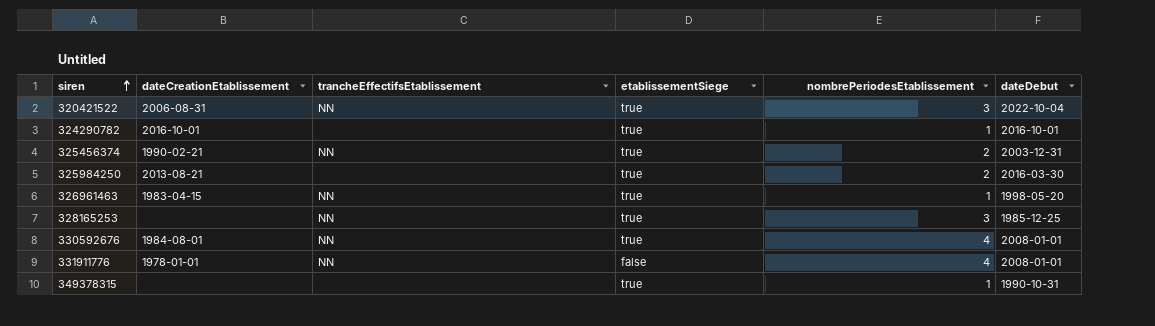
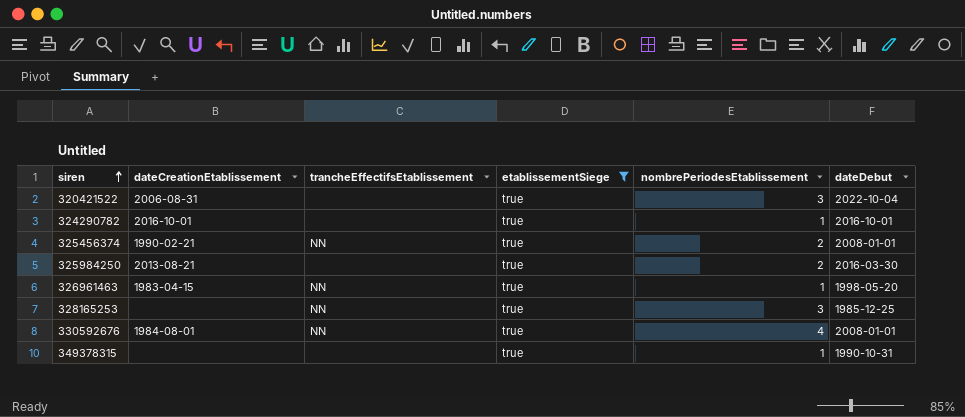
filter: none -> etablissementSiege = true
320421522 | trancheEffectifsEtablissement: NN -> none
325456374 | dateDebut: 2003-12-31 -> 2008-01-01

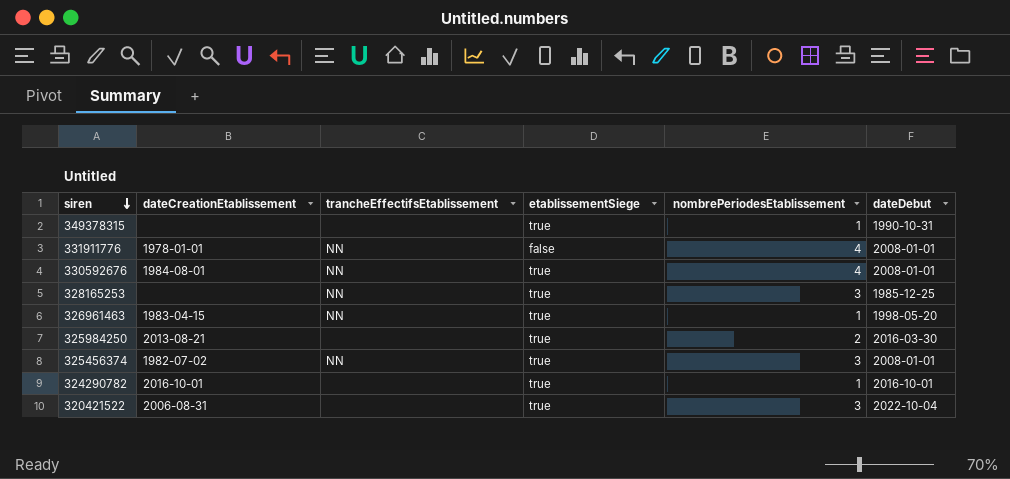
filter: etablissementSiege = true -> none
row order: siren ascending -> siren descending
325456374 | dateCreationEtablissement: 1990-02-21 -> 1982-07-02
325456374 | nombrePeriodesEtablissement: 2 -> 3

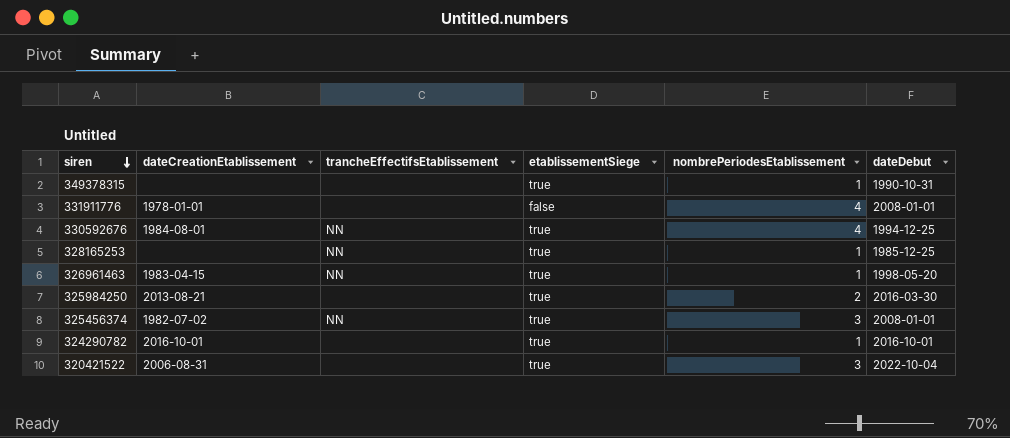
331911776 | trancheEffectifsEtablissement: NN -> none
330592676 | dateDebut: 2008-01-01 -> 1994-12-25
328165253 | nombrePeriodesEtablissement: 3 -> 1

